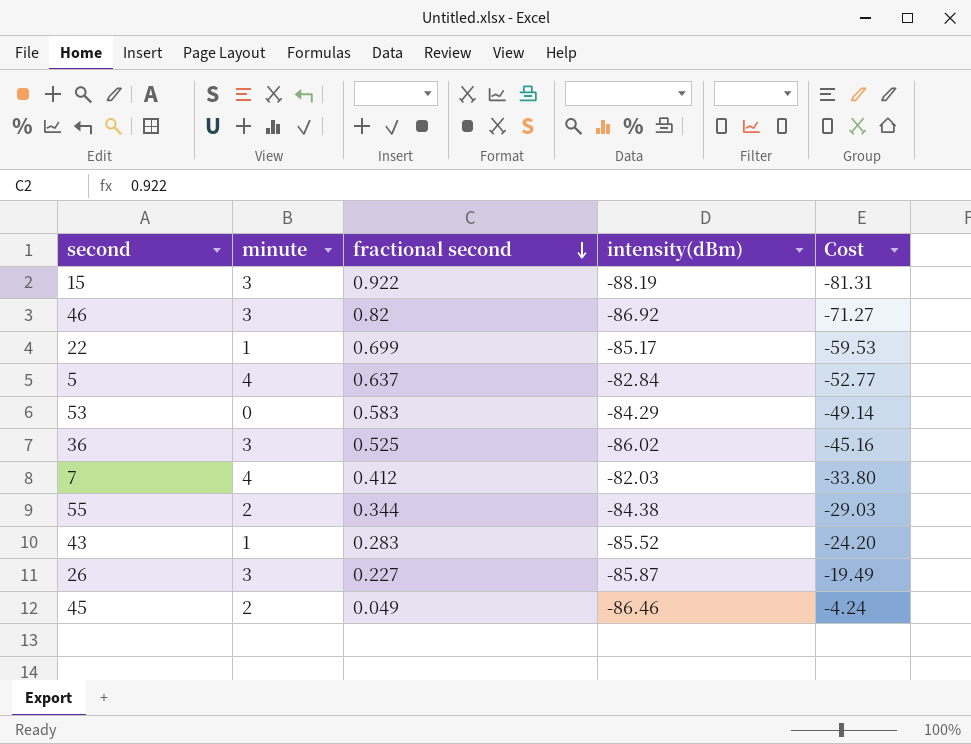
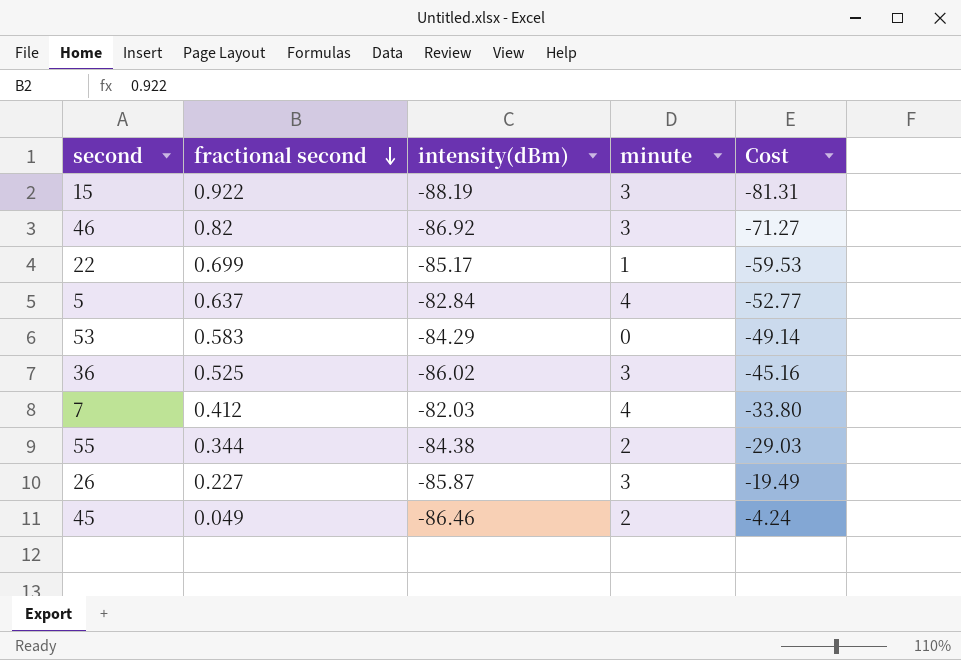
column minute | position: 2 -> 4
row 43: 1 | 0.283 | -85.52 | -24.20 -> none

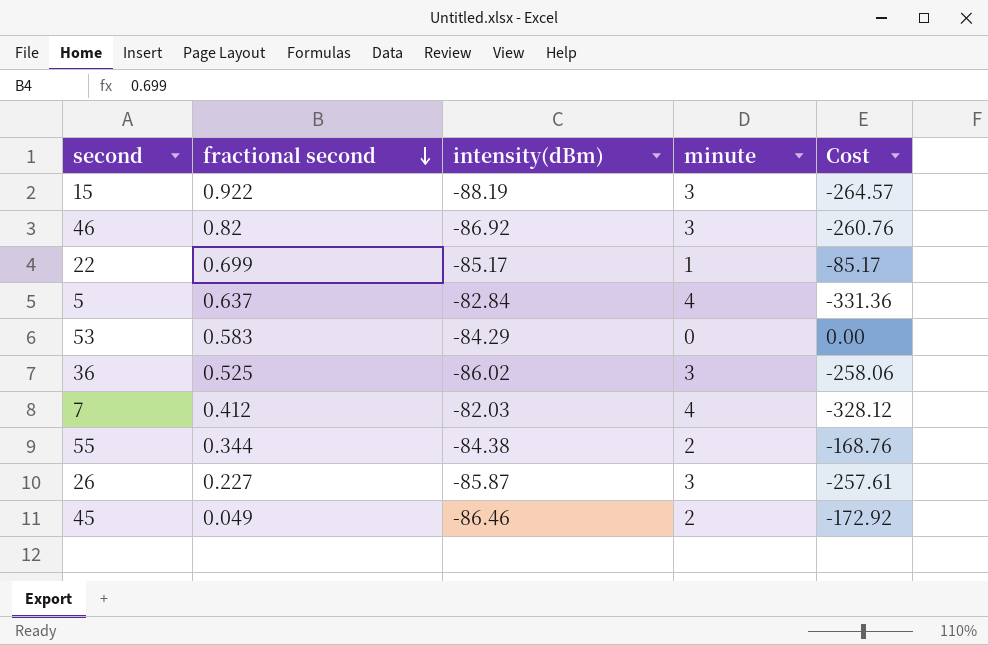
column Cost | formula: [fractional second] * [intensity(dBm)] -> [intensity(dBm)] * [minute]

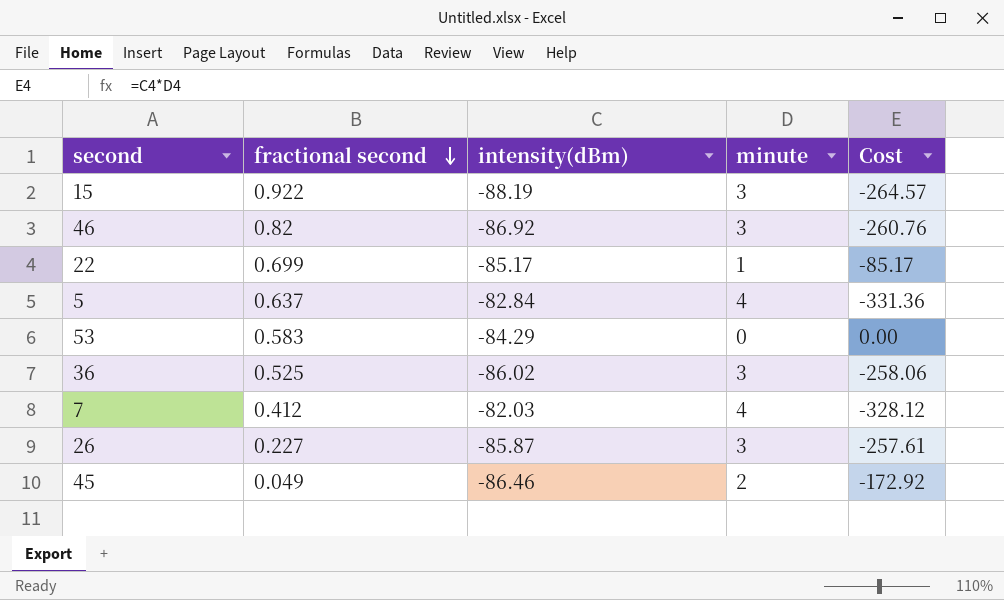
row 55: 0.344 | -84.38 | 2 | -168.76 -> none

